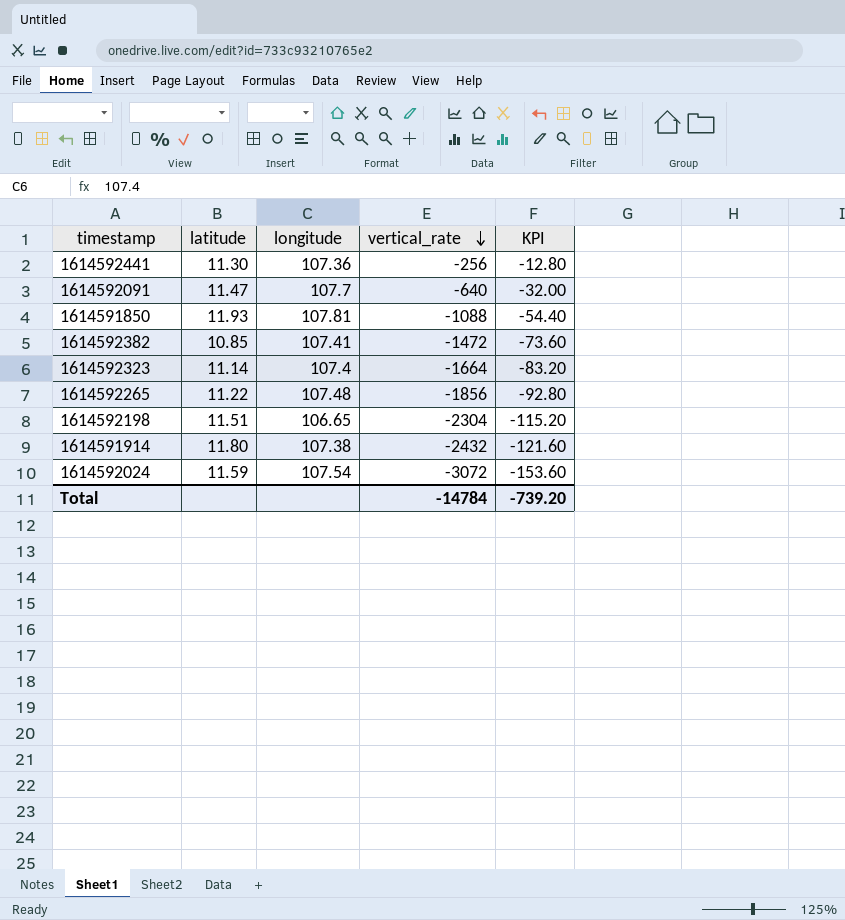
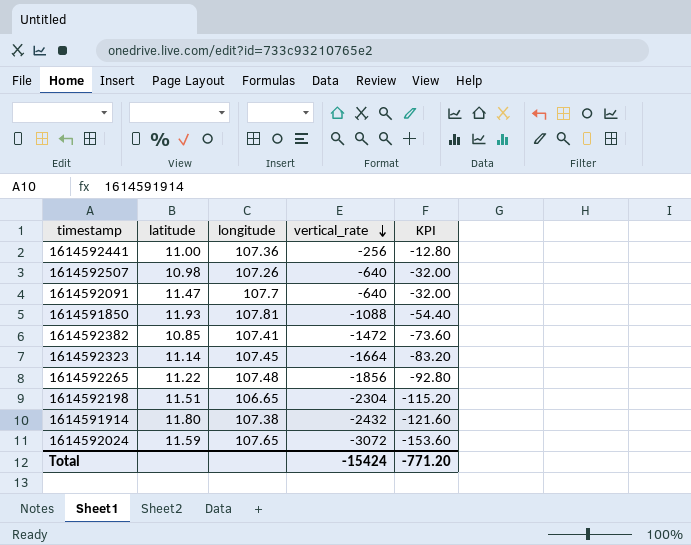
1614592441 | latitude: 11.30 -> 11.00
row 1614592507: none -> 10.98 | 107.26 | -640 | -32.00
1614592323 | longitude: 107.4 -> 107.45
1614592024 | longitude: 107.54 -> 107.65
Total | vertical_rate: -14784 -> -15424
Total | KPI: -739.20 -> -771.20

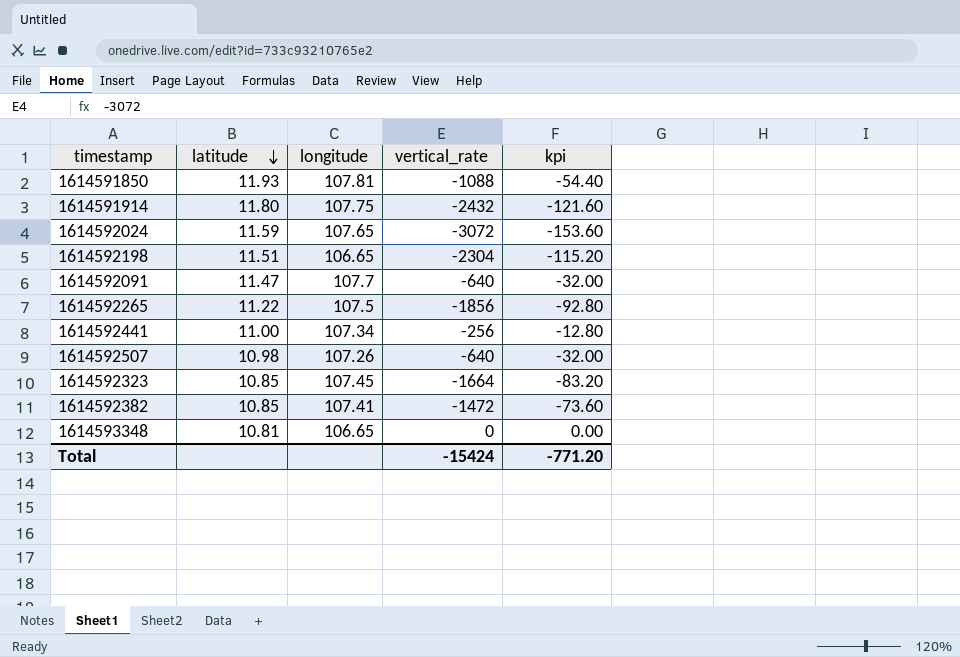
row order: vertical_rate descending -> latitude descending
column name: KPI -> kpi
1614591914 | longitude: 107.38 -> 107.75
1614592265 | longitude: 107.48 -> 107.5
1614592441 | longitude: 107.36 -> 107.34
1614592323 | latitude: 11.14 -> 10.85
row 1614593348: none -> 10.81 | 106.65 | 0 | 0.00

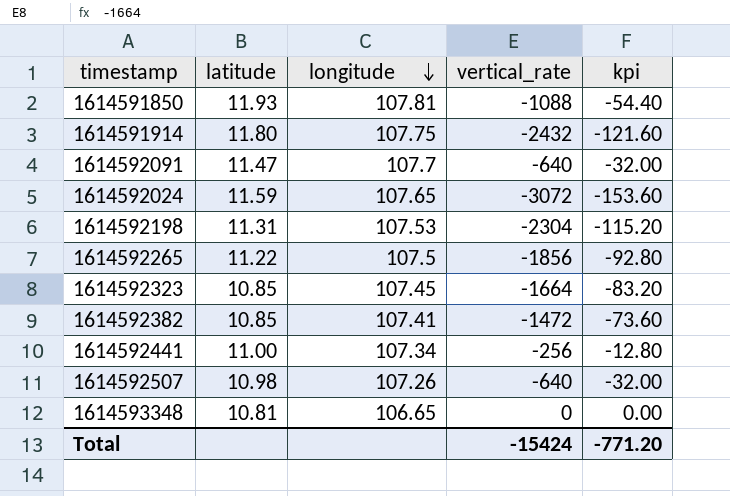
row order: latitude descending -> longitude descending
1614592198 | latitude: 11.51 -> 11.31
1614592198 | longitude: 106.65 -> 107.53

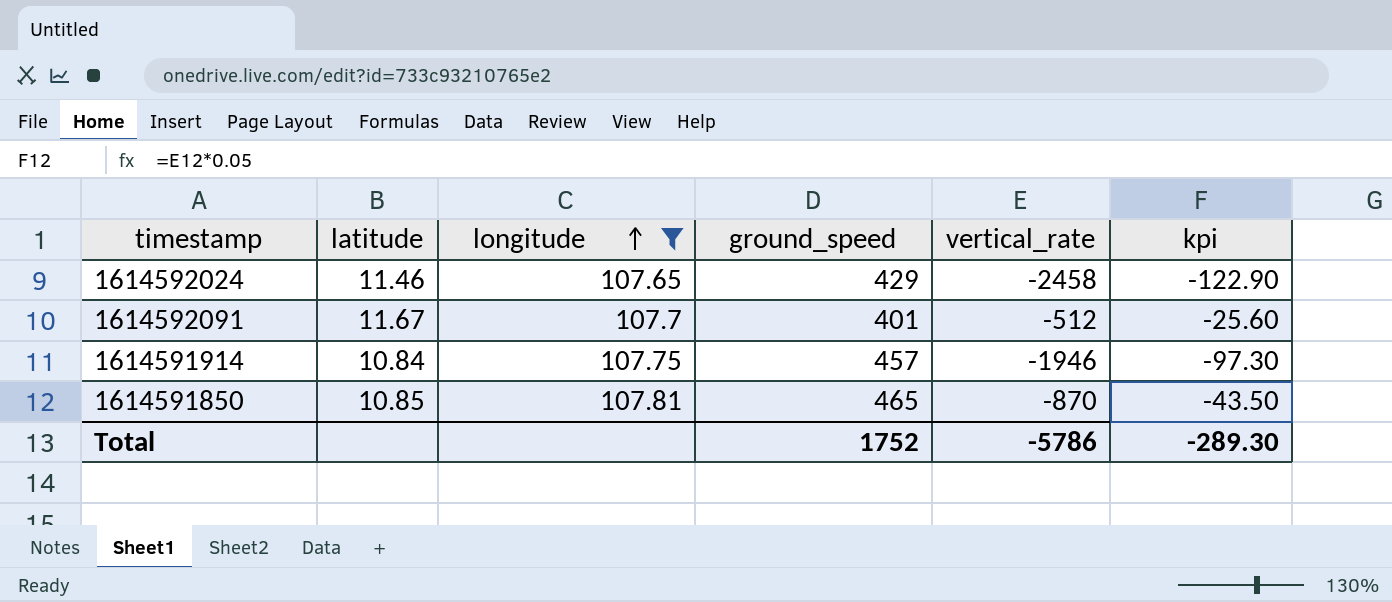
filter: none -> longitude >= 107.65
row order: longitude descending -> longitude ascending
column ground_speed | position: none -> 4
1614592024 | latitude: 11.59 -> 11.46
1614592024 | vertical_rate: -3072 -> -2458
1614592024 | kpi: -153.60 -> -122.90
1614592091 | latitude: 11.47 -> 11.67
1614592091 | vertical_rate: -640 -> -512
1614592091 | kpi: -32.00 -> -25.60
1614591914 | latitude: 11.80 -> 10.84
1614591914 | vertical_rate: -2432 -> -1946
1614591914 | kpi: -121.60 -> -97.30
1614591850 | latitude: 11.93 -> 10.85
1614591850 | vertical_rate: -1088 -> -870
1614591850 | kpi: -54.40 -> -43.50
Total | vertical_rate: -15424 -> -5786
Total | kpi: -771.20 -> -289.30

